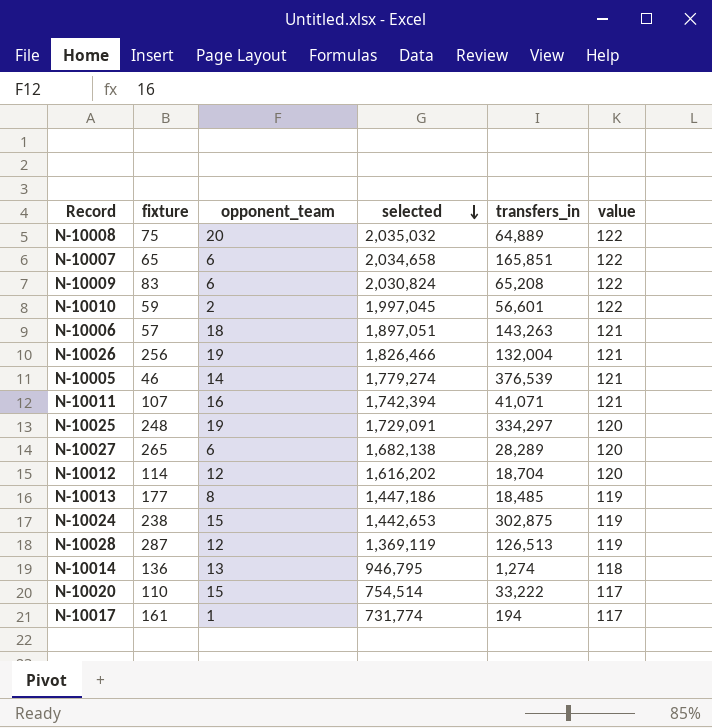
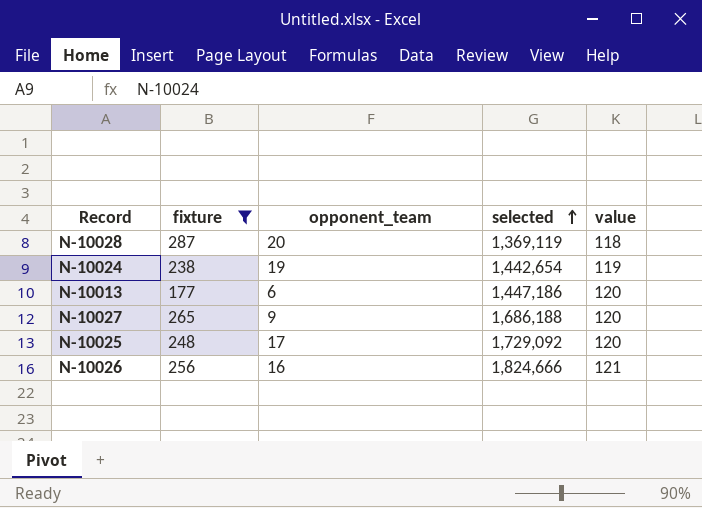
filter: none -> fixture >= 177
row order: selected descending -> selected ascending
column transfers_in | position: 5 -> none
N-10028 | opponent_team: 12 -> 20
N-10028 | value: 119 -> 118
N-10024 | opponent_team: 15 -> 19
N-10024 | selected: 1,442,653 -> 1,442,654
N-10013 | opponent_team: 8 -> 6
N-10013 | value: 119 -> 120
N-10027 | opponent_team: 6 -> 9
N-10027 | selected: 1,682,138 -> 1,686,188
N-10025 | opponent_team: 19 -> 17
N-10025 | selected: 1,729,091 -> 1,729,092
N-10026 | opponent_team: 19 -> 16
N-10026 | selected: 1,826,466 -> 1,824,666

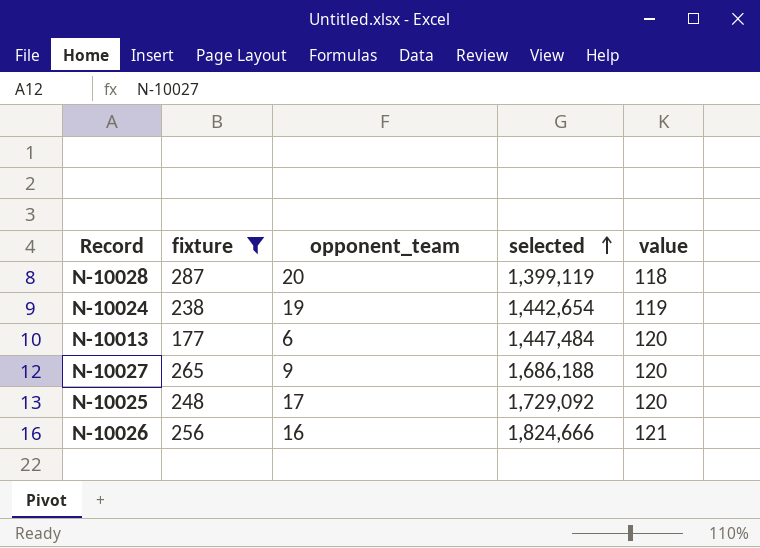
N-10028 | selected: 1,369,119 -> 1,399,119
N-10013 | selected: 1,447,186 -> 1,447,484

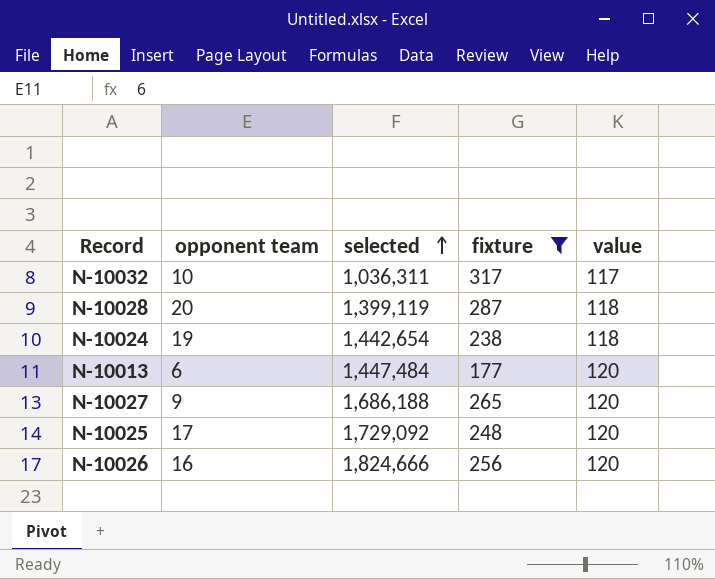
column name: opponent_team -> opponent team
column fixture | position: 2 -> 4
row N-10032: none -> 10 | 1,036,311 | 317 | 117
N-10024 | value: 119 -> 118
N-10026 | value: 121 -> 120

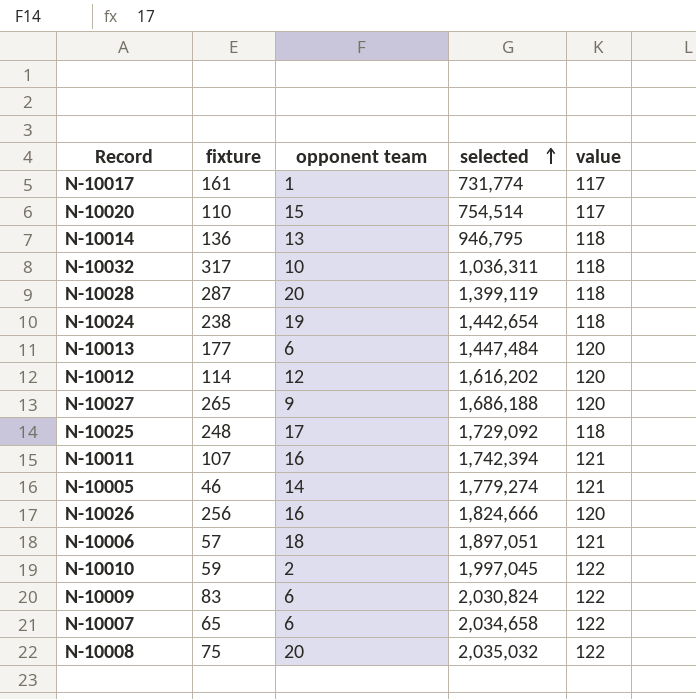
filter: fixture >= 177 -> none
column fixture | position: 4 -> 2
N-10032 | value: 117 -> 118
N-10025 | value: 120 -> 118

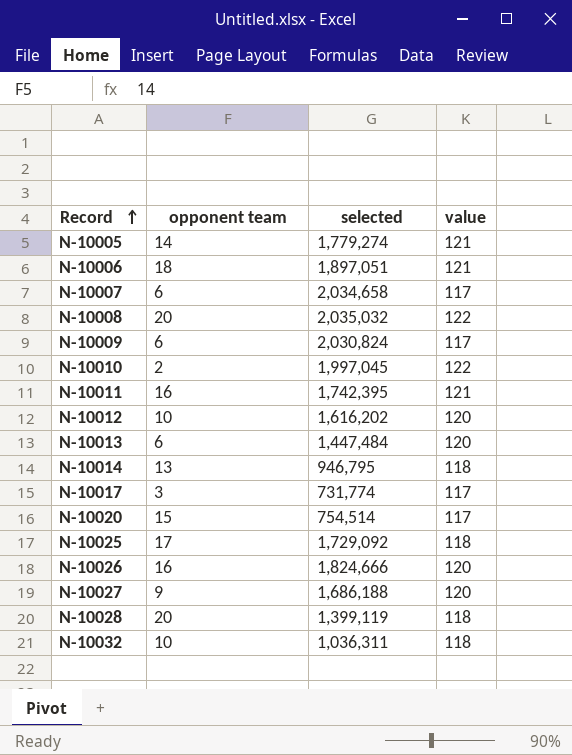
row order: selected ascending -> Record ascending
column fixture | position: 2 -> none
row N-10024: 238 | 19 | 1,442,654 | 118 -> none
N-10007 | value: 122 -> 117
N-10009 | value: 122 -> 117
N-10011 | selected: 1,742,394 -> 1,742,395
N-10012 | opponent team: 12 -> 10
N-10017 | opponent team: 1 -> 3

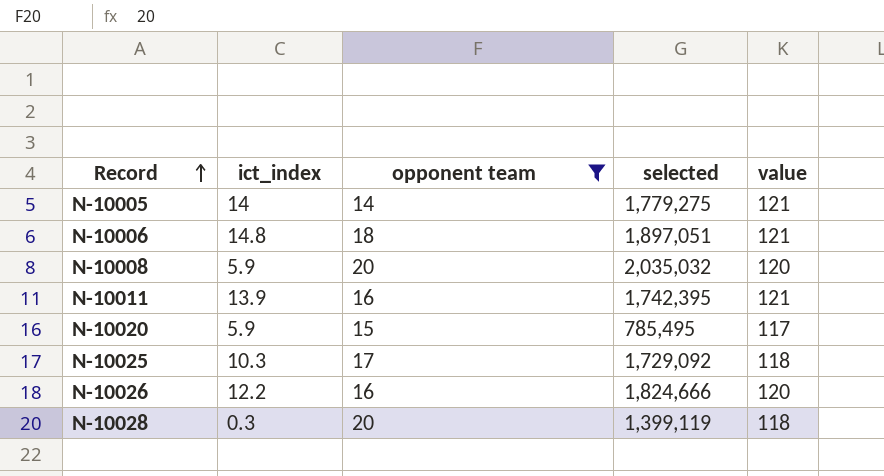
filter: none -> opponent team >= 14
column ict_index | position: none -> 2
N-10005 | selected: 1,779,274 -> 1,779,275
N-10008 | value: 122 -> 120
N-10020 | selected: 754,514 -> 785,495

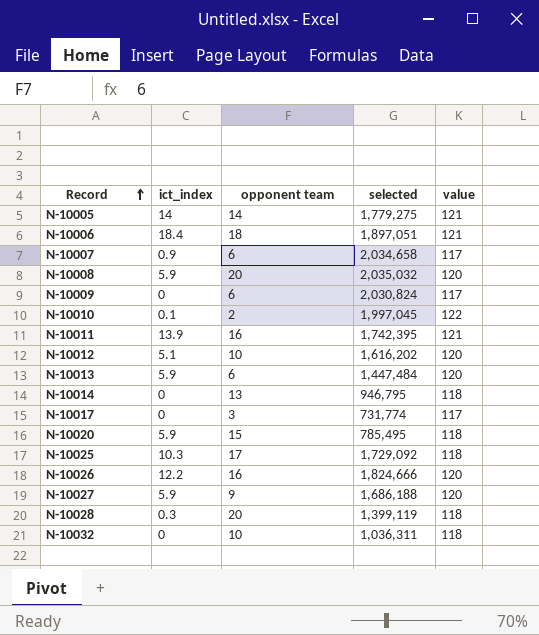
filter: opponent team >= 14 -> none
N-10006 | ict_index: 14.8 -> 18.4
N-10020 | value: 117 -> 118

